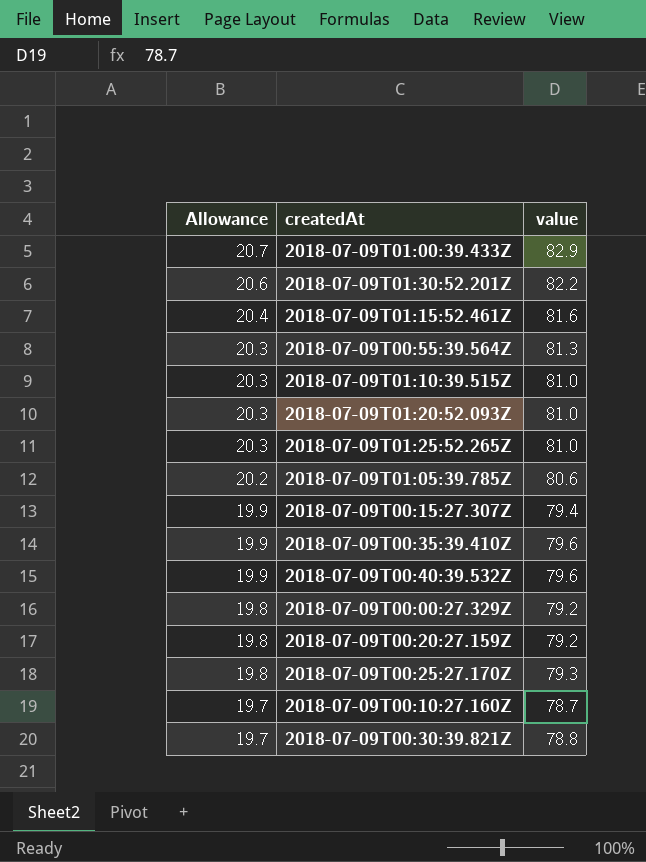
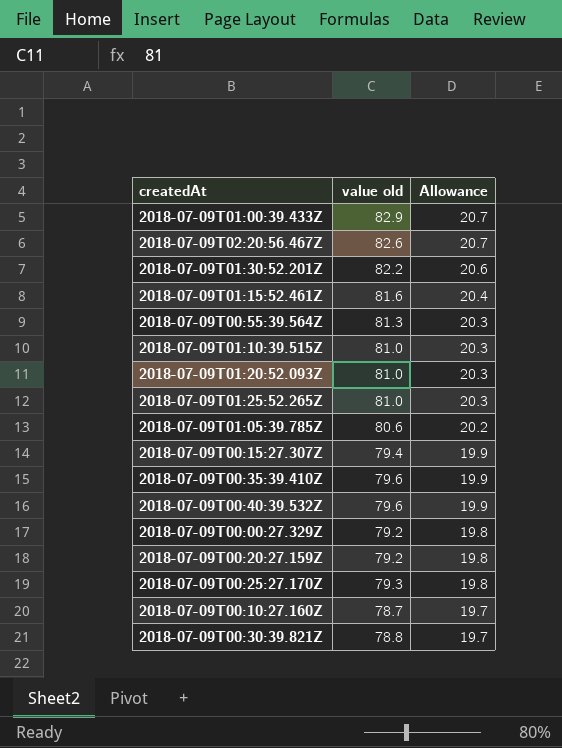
column name: value -> value old
column Allowance | position: 1 -> 3
row 2018-07-09T02:20:56.467Z: none -> 82.6 | 20.7

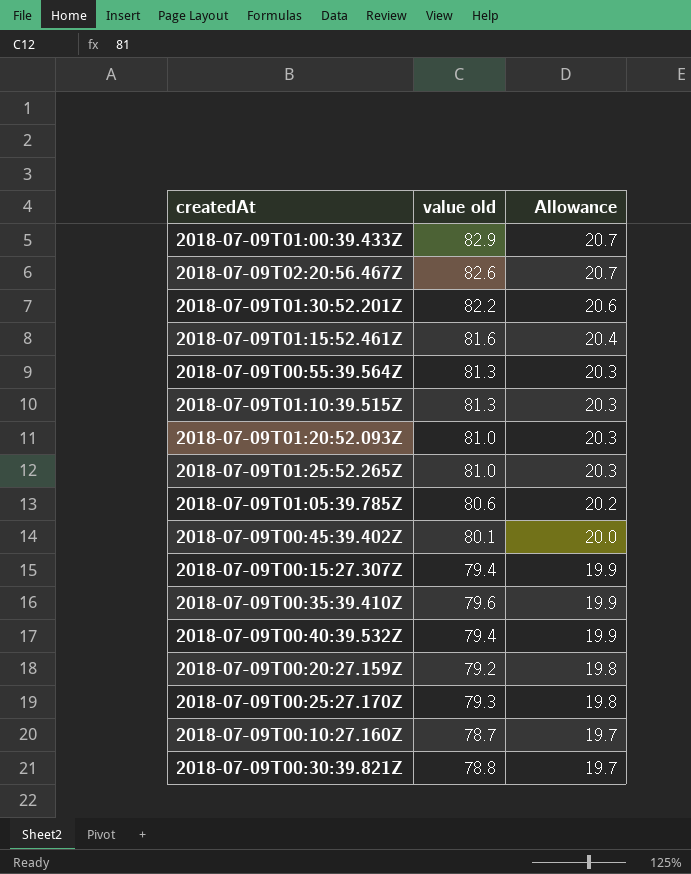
row 2018-07-09T00:00:27.329Z: 79.2 | 19.8 -> none
2018-07-09T01:10:39.515Z | value old: 81.0 -> 81.3
row 2018-07-09T00:45:39.402Z: none -> 80.1 | 20.0
2018-07-09T00:40:39.532Z | value old: 79.6 -> 79.4

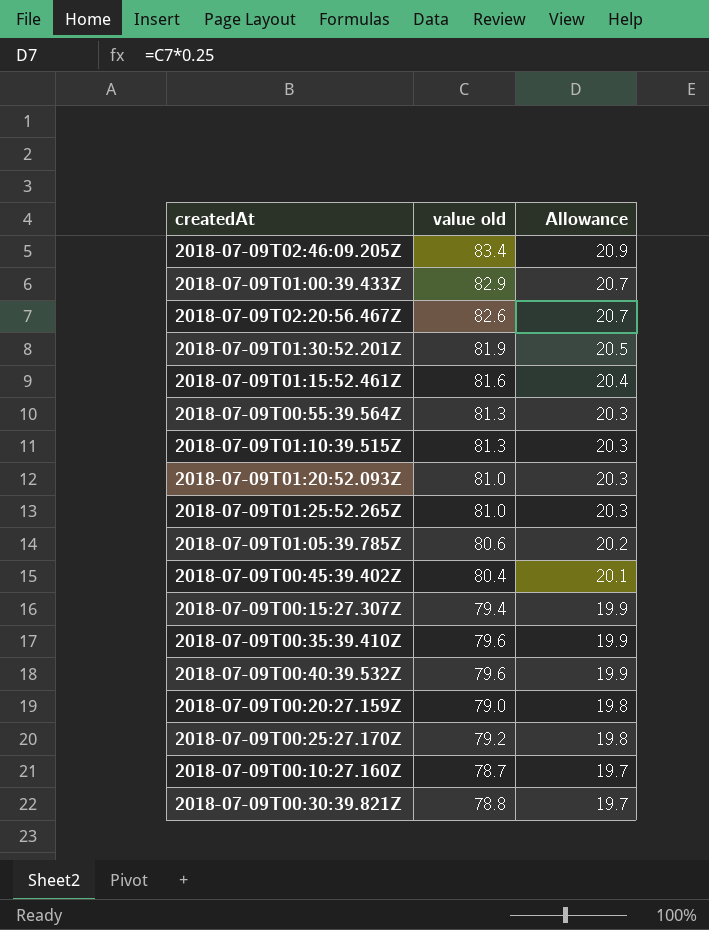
row 2018-07-09T02:46:09.205Z: none -> 83.4 | 20.9
2018-07-09T01:30:52.201Z | value old: 82.2 -> 81.9
2018-07-09T01:30:52.201Z | Allowance: 20.6 -> 20.5
2018-07-09T00:45:39.402Z | value old: 80.1 -> 80.4
2018-07-09T00:45:39.402Z | Allowance: 20.0 -> 20.1
2018-07-09T00:40:39.532Z | value old: 79.4 -> 79.6
2018-07-09T00:20:27.159Z | value old: 79.2 -> 79.0
2018-07-09T00:25:27.170Z | value old: 79.3 -> 79.2

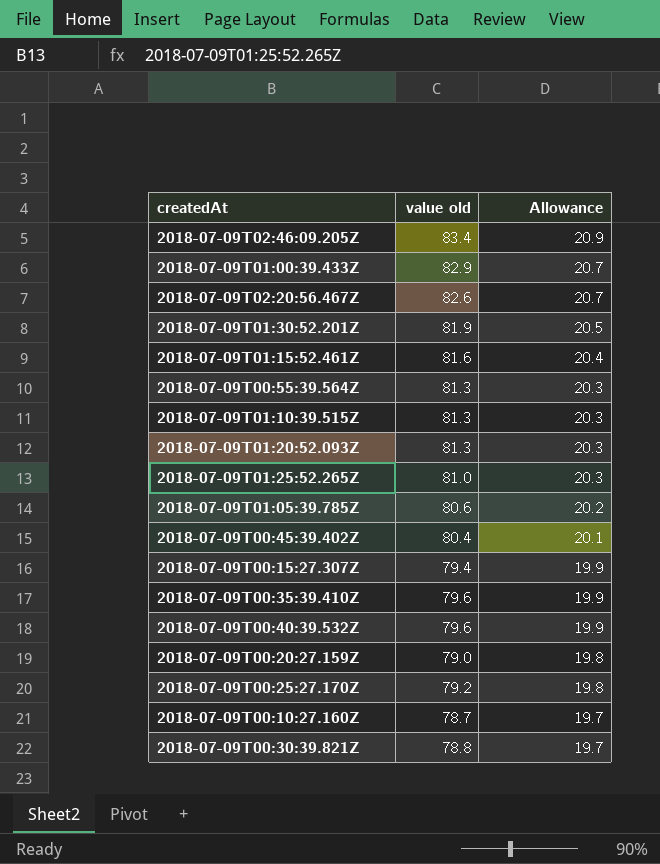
2018-07-09T01:20:52.093Z | value old: 81.0 -> 81.3

